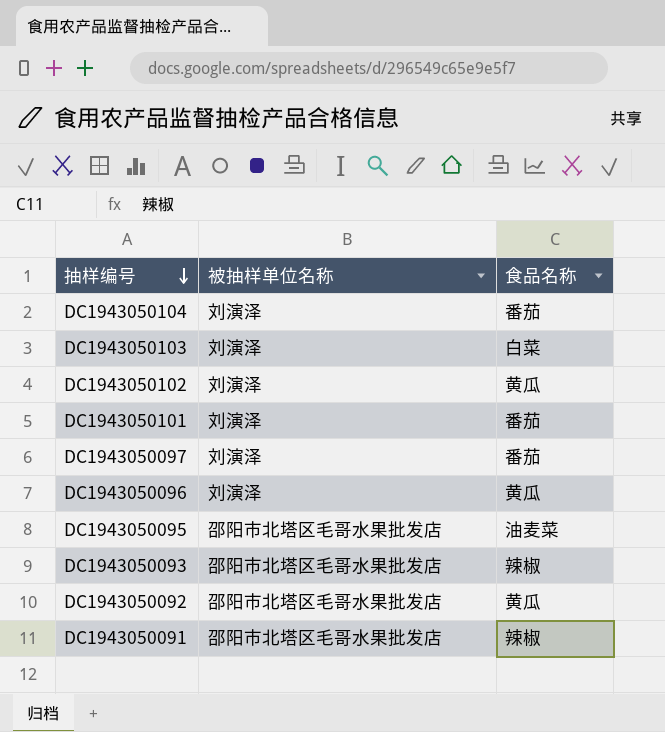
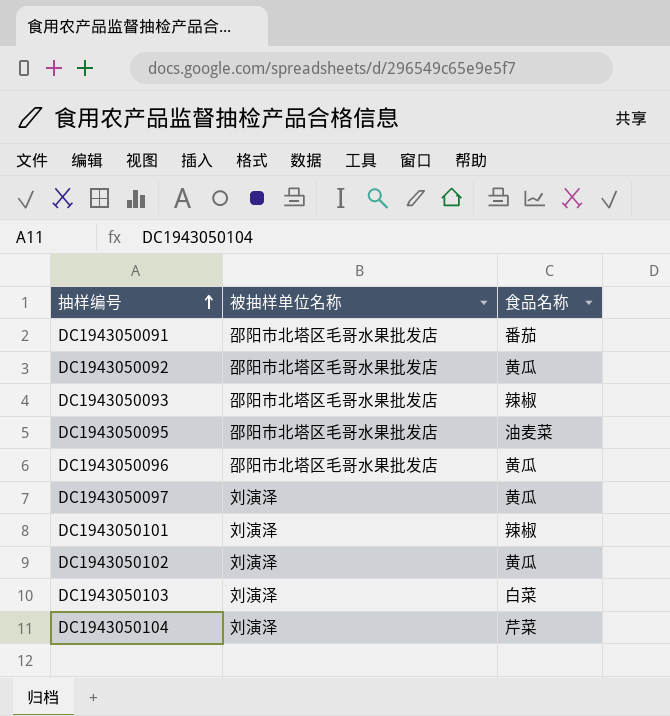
row order: 抽样编号 descending -> 抽样编号 ascending
DC1943050091 | 食品名称: 辣椒 -> 番茄
DC1943050096 | 被抽样单位名称: 刘演泽 -> 邵阳市北塔区毛哥水果批发店
DC1943050097 | 食品名称: 番茄 -> 黄瓜
DC1943050101 | 食品名称: 番茄 -> 辣椒
DC1943050104 | 食品名称: 番茄 -> 芹菜

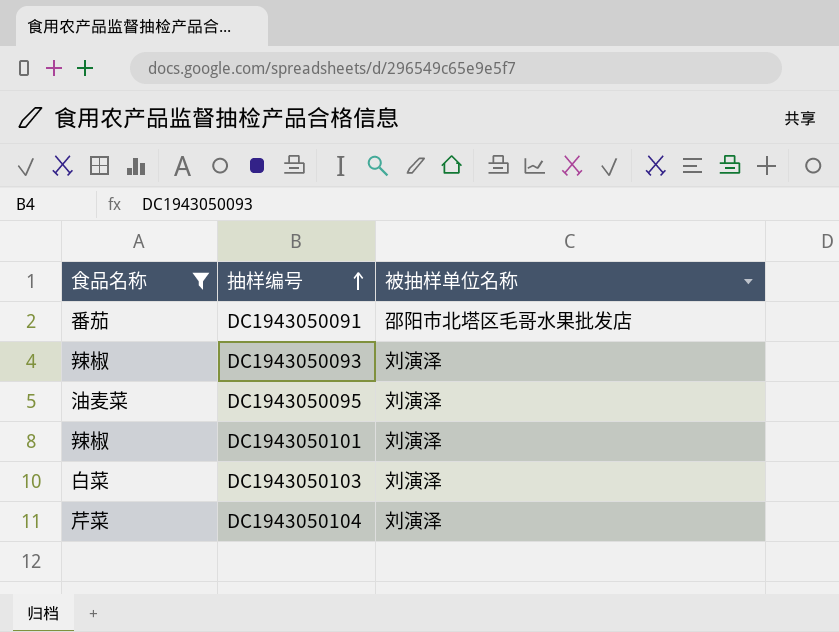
filter: none -> 食品名称 != 黄瓜
column 食品名称 | position: 3 -> 1
DC1943050093 | 被抽样单位名称: 邵阳市北塔区毛哥水果批发店 -> 刘演泽
DC1943050095 | 被抽样单位名称: 邵阳市北塔区毛哥水果批发店 -> 刘演泽

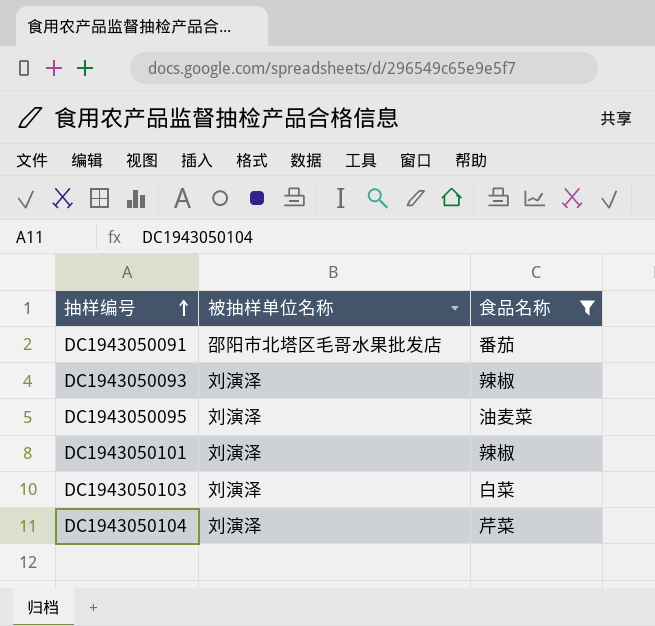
column 食品名称 | position: 1 -> 3

